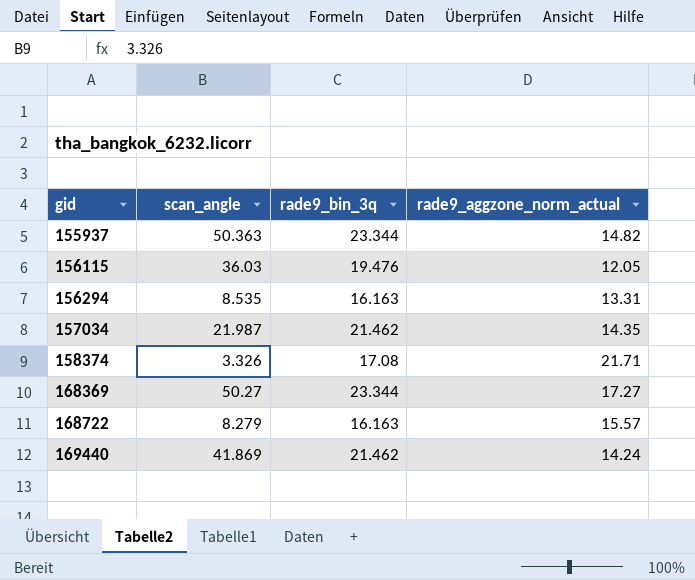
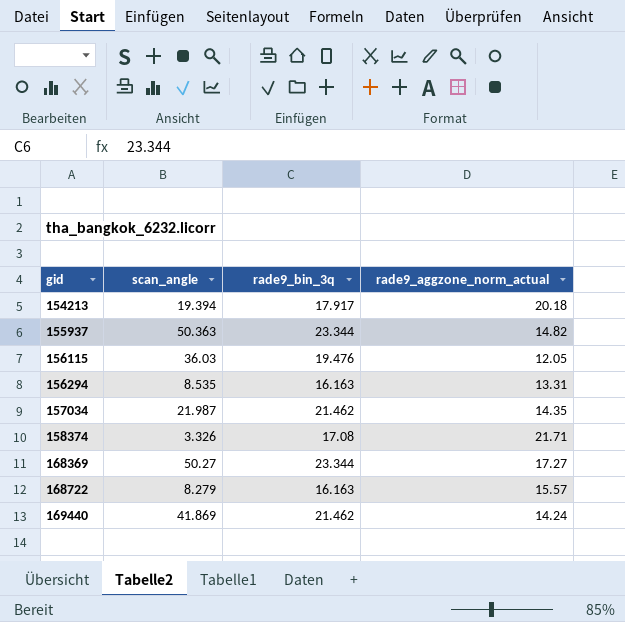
row 154213: none -> 19.394 | 17.917 | 20.18

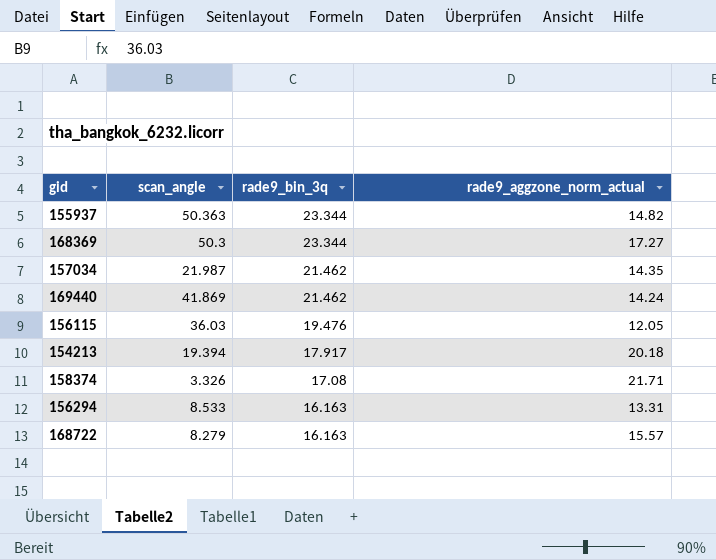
row order: gid ascending -> rade9_bin_3q descending
168369 | scan_angle: 50.27 -> 50.3
156294 | scan_angle: 8.535 -> 8.533

